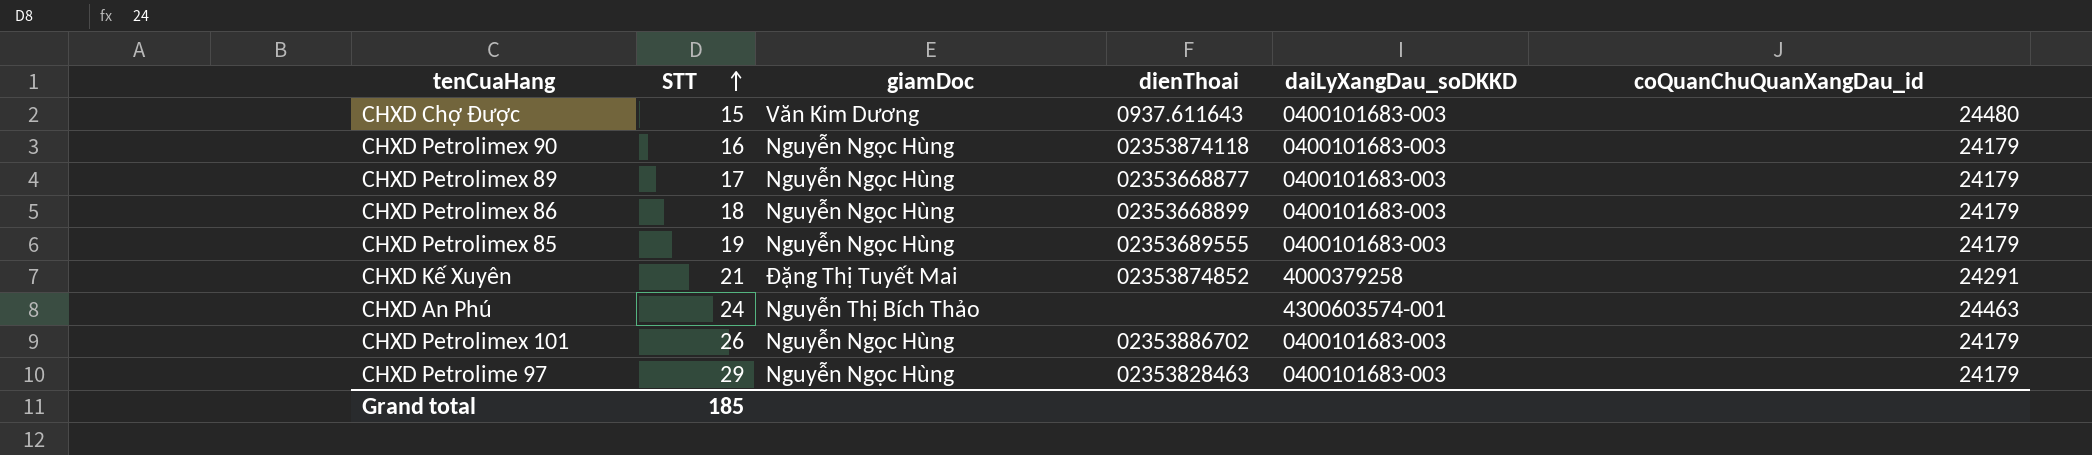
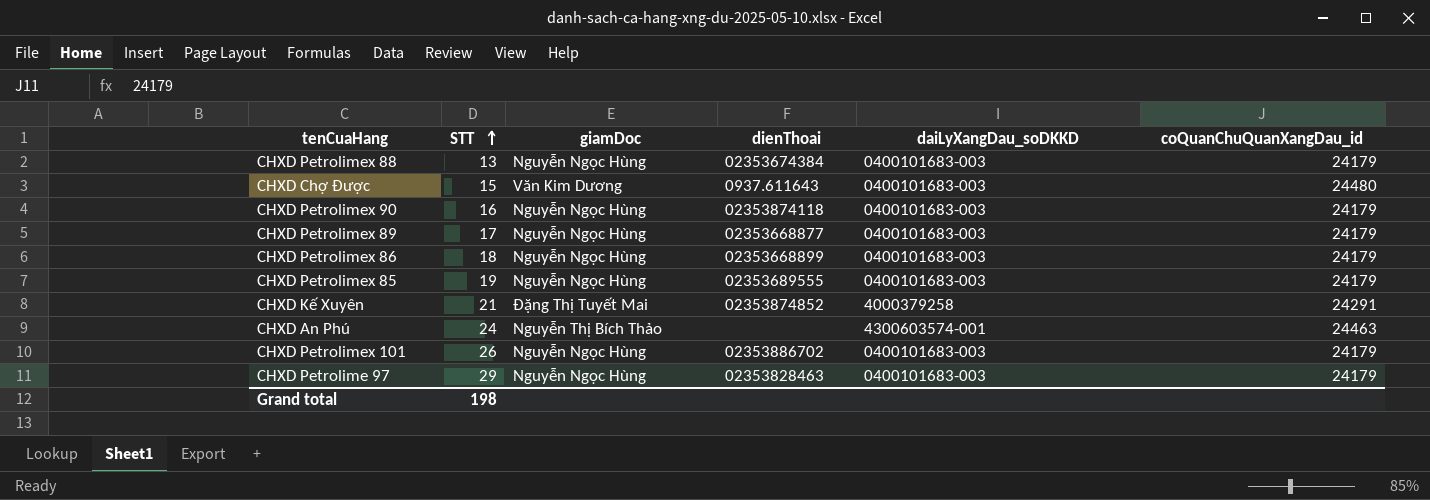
row CHXD Petrolimex 88: none -> 13 | Nguyễn Ngọc Hùng | 02353674384 | 0400101683-003 | 24179
Grand total | STT: 185 -> 198

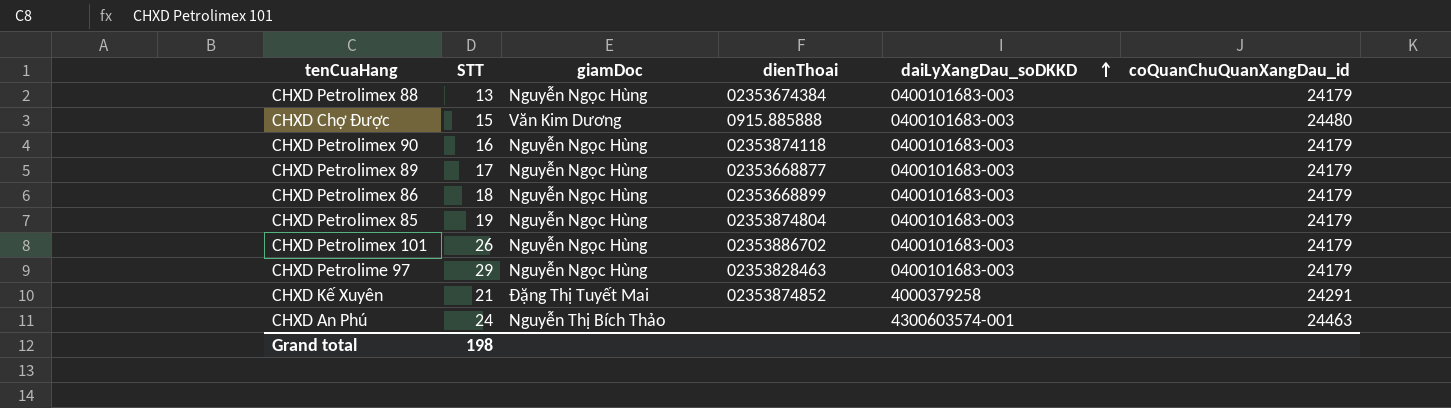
row order: STT ascending -> daiLyXangDau_soDKKD ascending
CHXD Chợ Được | dienThoai: 0937.611643 -> 0915.885888
CHXD Petrolimex 85 | dienThoai: 02353689555 -> 02353874804

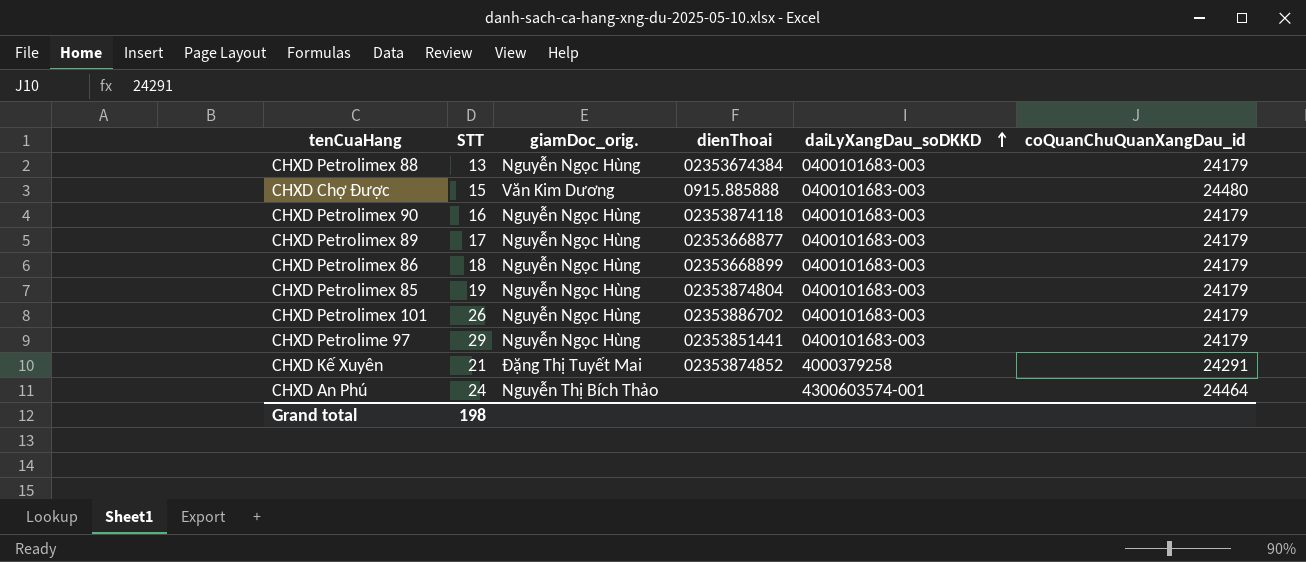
column name: giamDoc -> giamDoc_orig.
CHXD Petrolime 97 | dienThoai: 02353828463 -> 02353851441
CHXD An Phú | coQuanChuQuanXangDau_id: 24463 -> 24464

